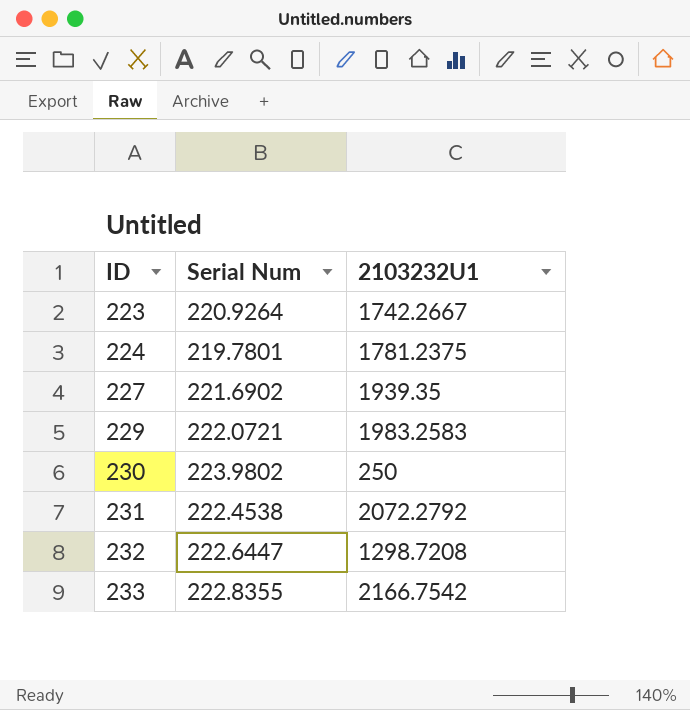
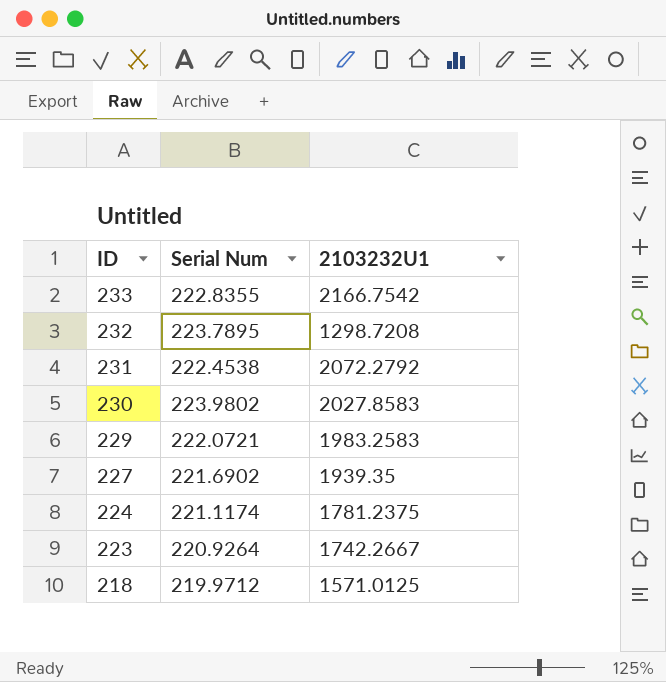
row order: ID ascending -> ID descending
232 | Serial Num: 222.6447 -> 223.7895
230 | 2103232U1: 250 -> 2027.8583
224 | Serial Num: 219.7801 -> 221.1174
row 218: none -> 219.9712 | 1571.0125

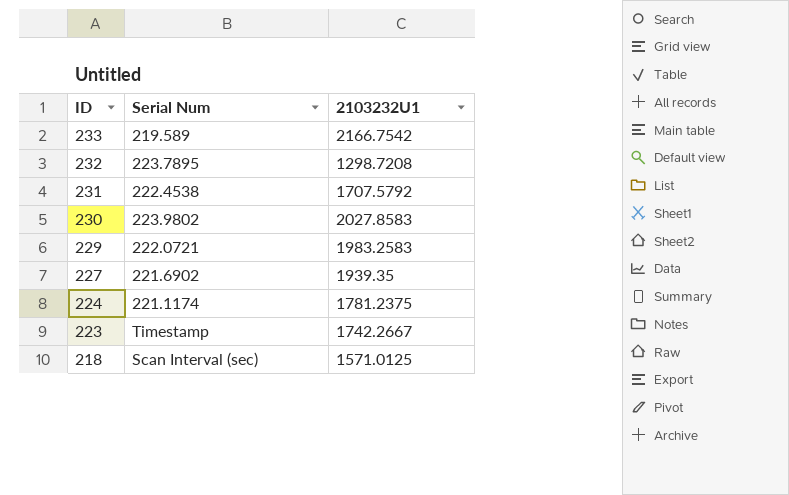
233 | Serial Num: 222.8355 -> 219.589
231 | 2103232U1: 2072.2792 -> 1707.5792
223 | Serial Num: 220.9264 -> Timestamp
218 | Serial Num: 219.9712 -> Scan Interval (sec)

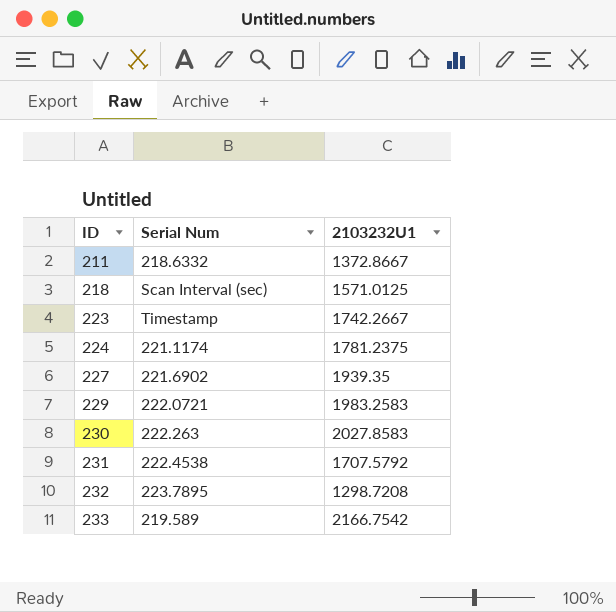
row order: ID descending -> ID ascending
row 211: none -> 218.6332 | 1372.8667
230 | Serial Num: 223.9802 -> 222.263

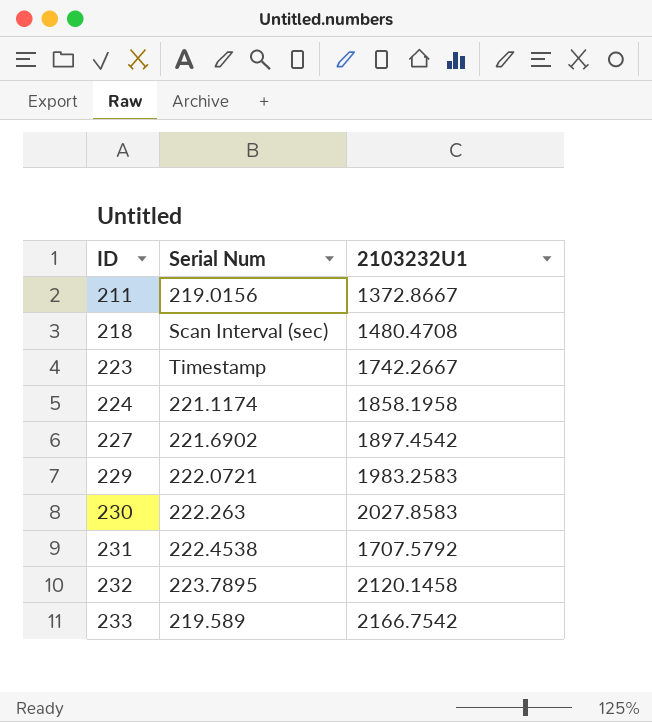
211 | Serial Num: 218.6332 -> 219.0156
218 | 2103232U1: 1571.0125 -> 1480.4708
224 | 2103232U1: 1781.2375 -> 1858.1958
227 | 2103232U1: 1939.35 -> 1897.4542
232 | 2103232U1: 1298.7208 -> 2120.1458

